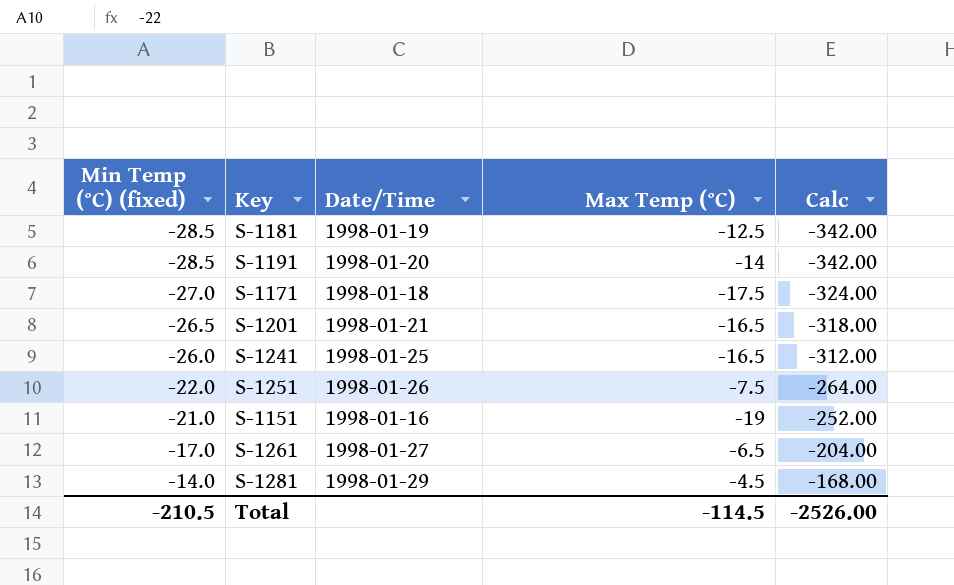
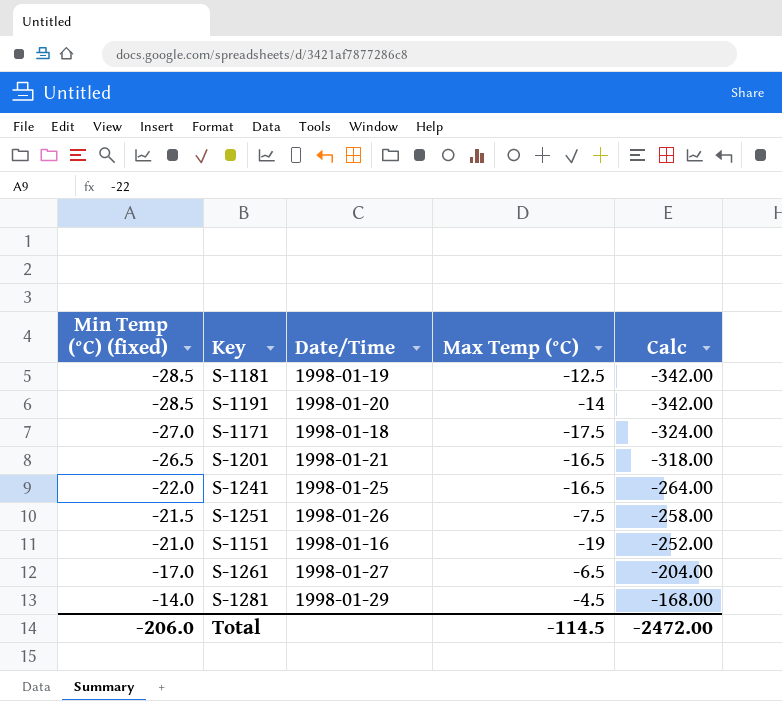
S-1241 | Min Temp (°C) (fixed): -26.0 -> -22.0
S-1241 | Calc: -312.00 -> -264.00
S-1251 | Min Temp (°C) (fixed): -22.0 -> -21.5
S-1251 | Calc: -264.00 -> -258.00
Total | Min Temp (°C) (fixed): -210.5 -> -206.0
Total | Calc: -2526.00 -> -2472.00

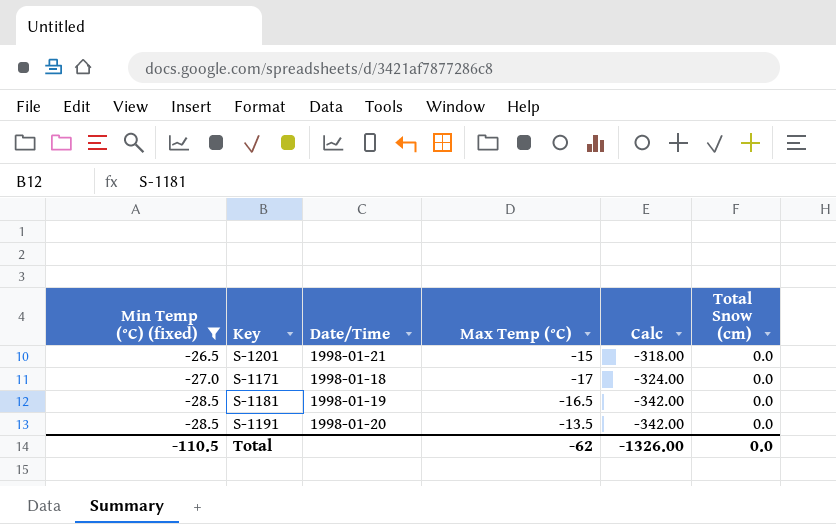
filter: none -> Min Temp (°C) (fixed) <= -26.5
row order: Min Temp (°C) (fixed) ascending -> Min Temp (°C) (fixed) descending
column Total Snow (cm) | position: none -> 6
S-1201 | Max Temp (°C): -16.5 -> -15
S-1171 | Max Temp (°C): -17.5 -> -17
S-1181 | Max Temp (°C): -12.5 -> -16.5
S-1191 | Max Temp (°C): -14 -> -13.5
Total | Min Temp (°C) (fixed): -206.0 -> -110.5
Total | Max Temp (°C): -114.5 -> -62
Total | Calc: -2472.00 -> -1326.00

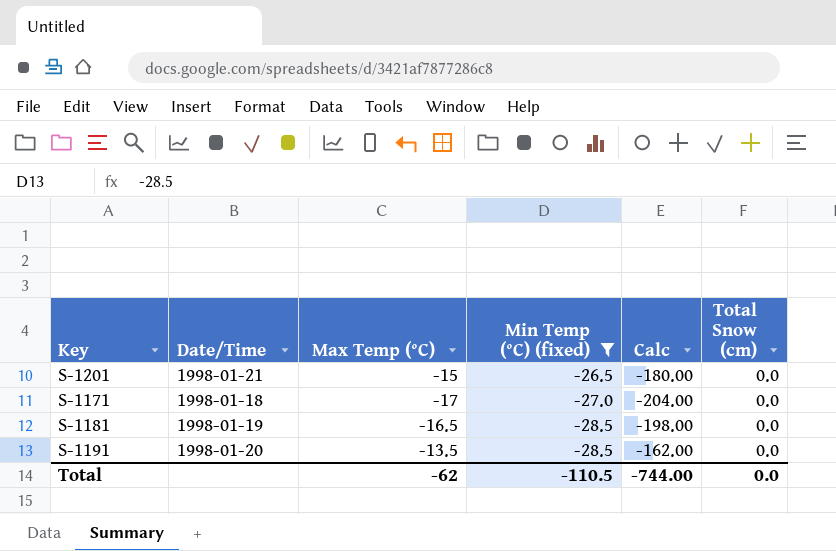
column Min Temp (°C) (fixed) | position: 1 -> 4
column Calc | formula: [Min Temp (°C) (fixed)] * 12 -> [Max Temp (°C)] * 12
Total | Calc: -1326.00 -> -744.00

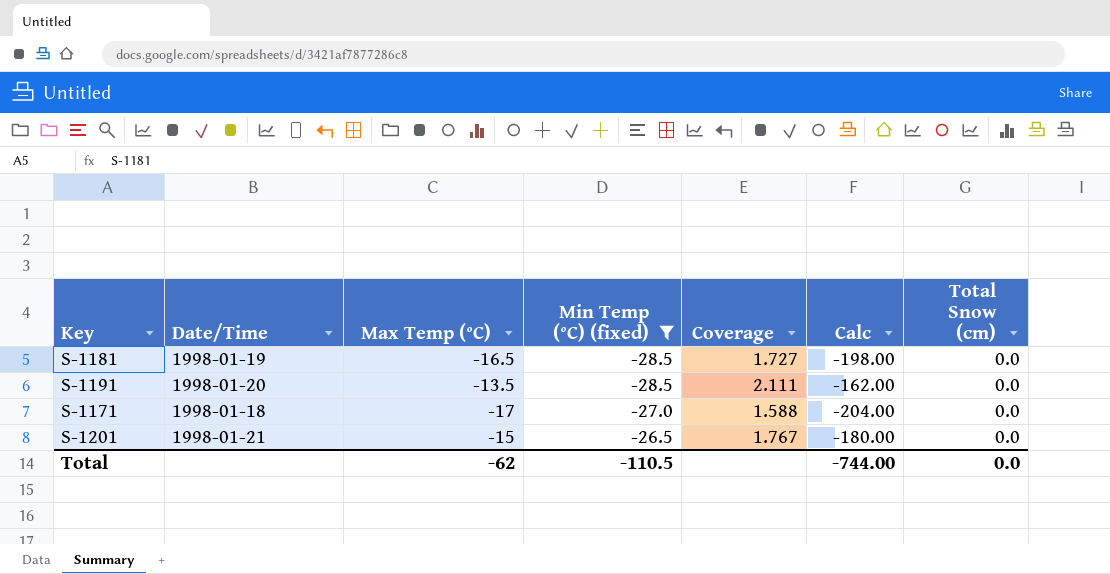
row order: Min Temp (°C) (fixed) descending -> Min Temp (°C) (fixed) ascending
column Coverage | formula: none -> [Min Temp (°C) (fixed)] / [Max Temp (°C)]

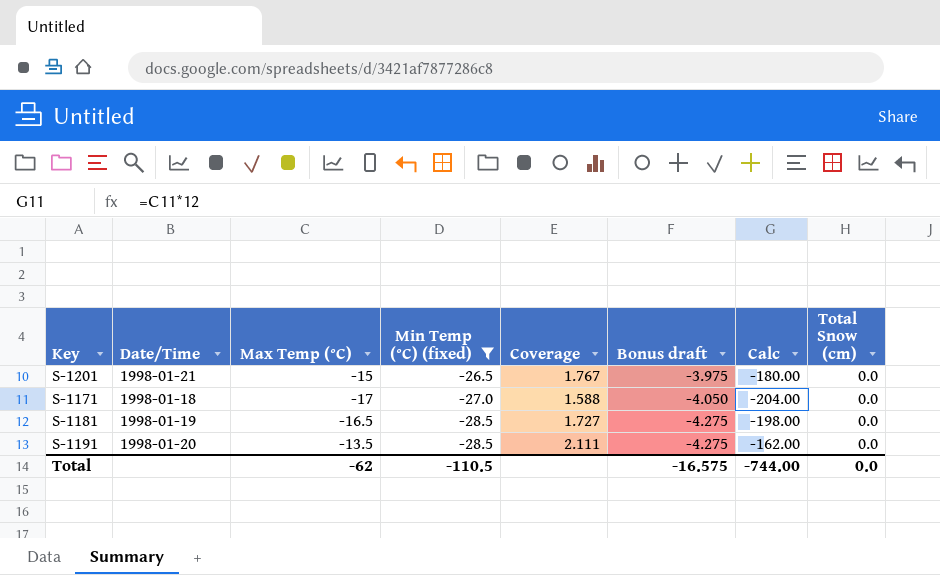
row order: Min Temp (°C) (fixed) ascending -> Min Temp (°C) (fixed) descending
column Bonus draft | formula: none -> [Min Temp (°C) (fixed)] * 0.15

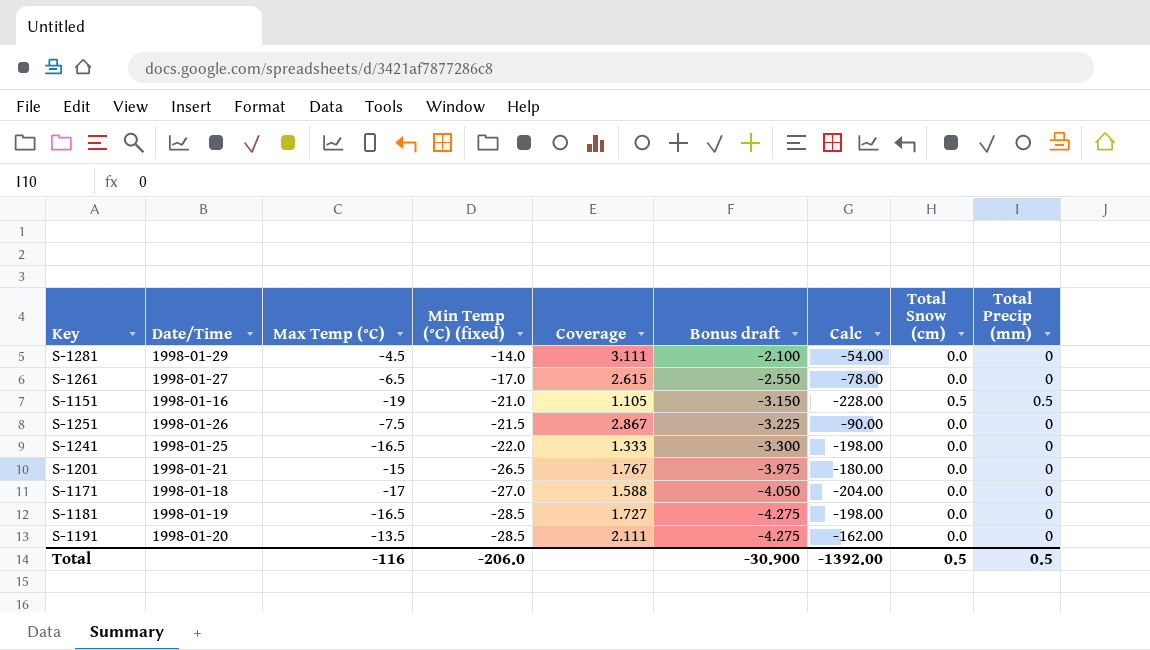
filter: Min Temp (°C) (fixed) <= -26.5 -> none
column Total Precip (mm) | position: none -> 9
Total | Max Temp (°C): -62 -> -116
Total | Min Temp (°C) (fixed): -110.5 -> -206.0
Total | Bonus draft: -16.575 -> -30.900
Total | Calc: -744.00 -> -1392.00
Total | Total Snow (cm): 0.0 -> 0.5

